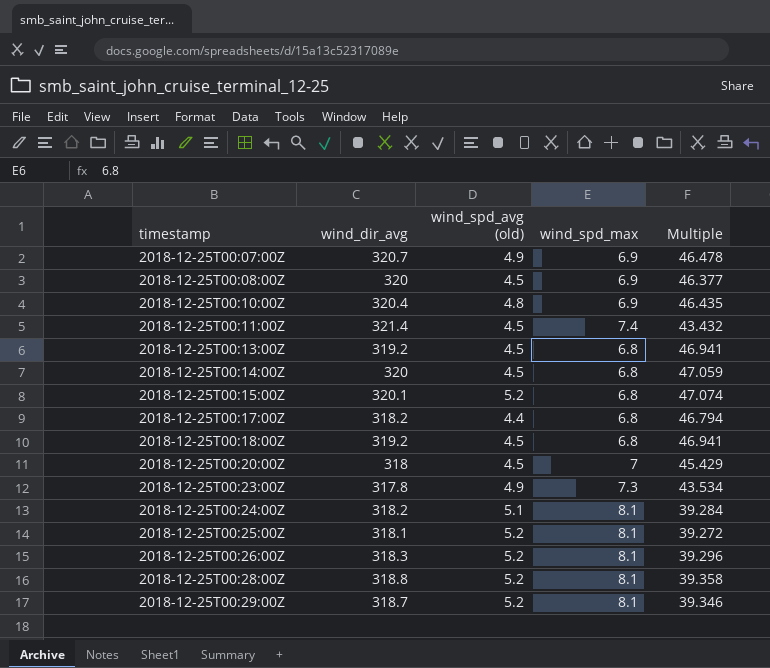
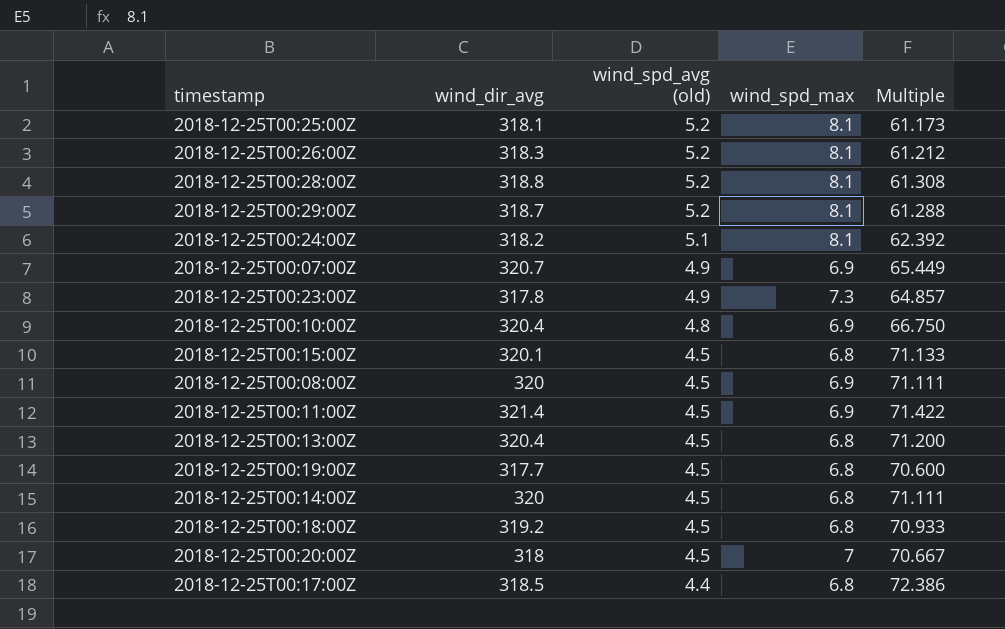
row order: timestamp ascending -> wind_spd_avg (old) descending
column Multiple | formula: [wind_dir_avg] / [wind_spd_max] -> [wind_dir_avg] / [wind_spd_avg (old)]
2018-12-25T00:15:00Z | wind_spd_avg (old): 5.2 -> 4.5
2018-12-25T00:11:00Z | wind_spd_max: 7.4 -> 6.9
2018-12-25T00:13:00Z | wind_dir_avg: 319.2 -> 320.4
row 2018-12-25T00:19:00Z: none -> 317.7 | 4.5 | 6.8 | 70.600
2018-12-25T00:17:00Z | wind_dir_avg: 318.2 -> 318.5

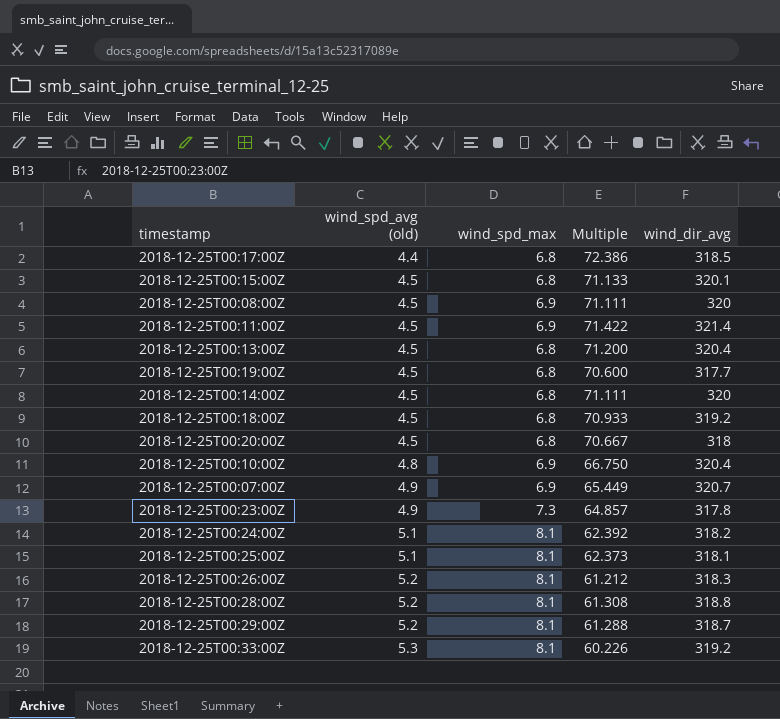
row order: wind_spd_avg (old) descending -> wind_spd_avg (old) ascending
column wind_dir_avg | position: 2 -> 5
2018-12-25T00:20:00Z | wind_spd_max: 7 -> 6.8
2018-12-25T00:25:00Z | wind_spd_avg (old): 5.2 -> 5.1
2018-12-25T00:25:00Z | Multiple: 61.173 -> 62.373
row 2018-12-25T00:33:00Z: none -> 5.3 | 8.1 | 60.226 | 319.2

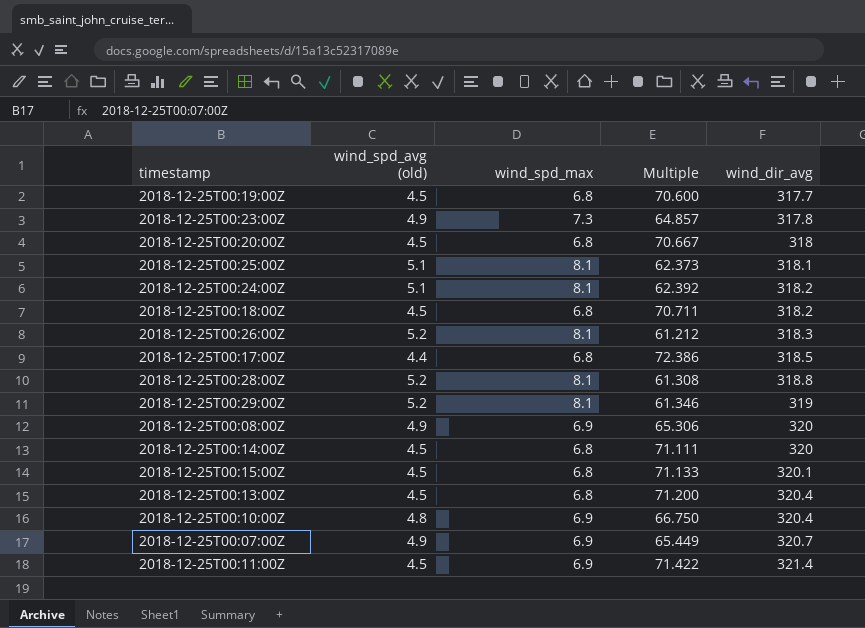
row order: wind_spd_avg (old) ascending -> wind_dir_avg ascending
row 2018-12-25T00:33:00Z: 5.3 | 8.1 | 60.226 | 319.2 -> none
2018-12-25T00:18:00Z | Multiple: 70.933 -> 70.711
2018-12-25T00:18:00Z | wind_dir_avg: 319.2 -> 318.2
2018-12-25T00:29:00Z | Multiple: 61.288 -> 61.346
2018-12-25T00:29:00Z | wind_dir_avg: 318.7 -> 319
2018-12-25T00:08:00Z | wind_spd_avg (old): 4.5 -> 4.9
2018-12-25T00:08:00Z | Multiple: 71.111 -> 65.306

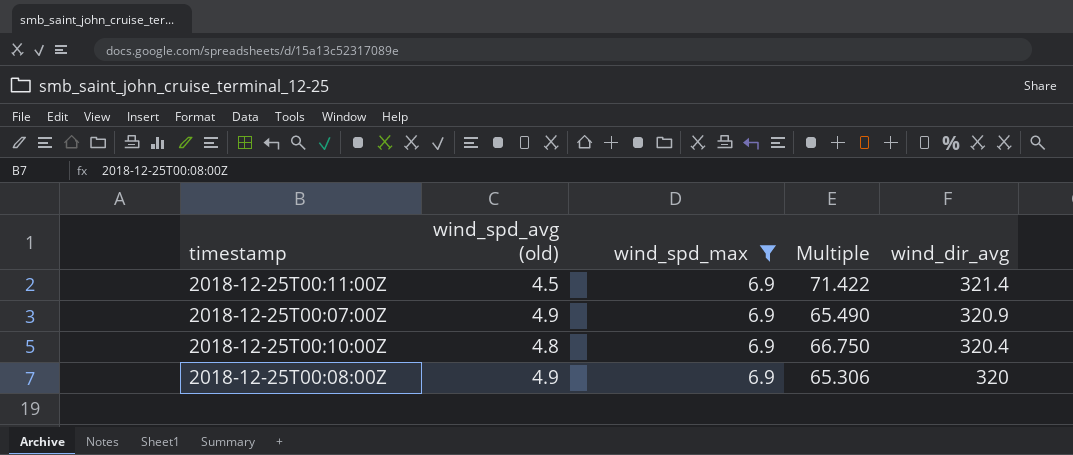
filter: none -> wind_spd_max = 6.9
row order: wind_dir_avg ascending -> wind_dir_avg descending
2018-12-25T00:07:00Z | Multiple: 65.449 -> 65.490
2018-12-25T00:07:00Z | wind_dir_avg: 320.7 -> 320.9

